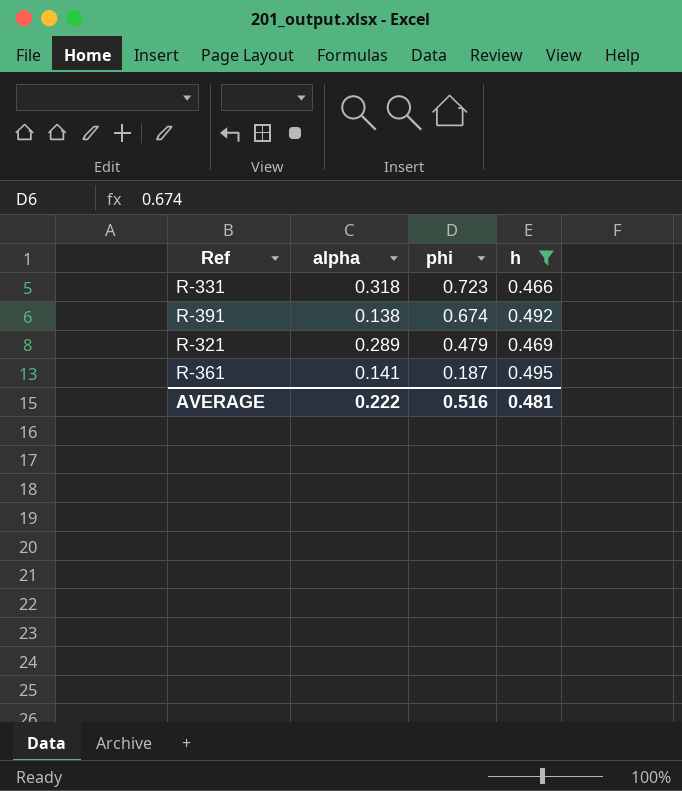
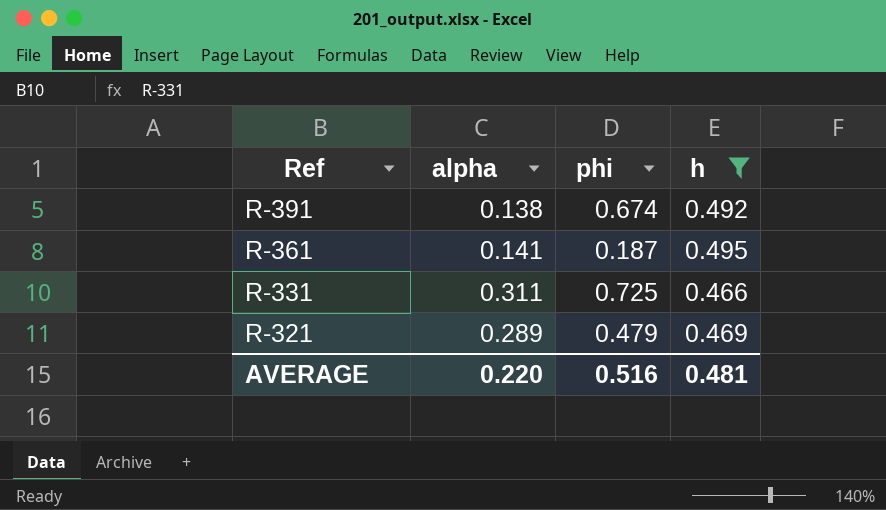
row order: phi descending -> Ref descending
R-331 | alpha: 0.318 -> 0.311
R-331 | phi: 0.723 -> 0.725
AVERAGE | alpha: 0.222 -> 0.220

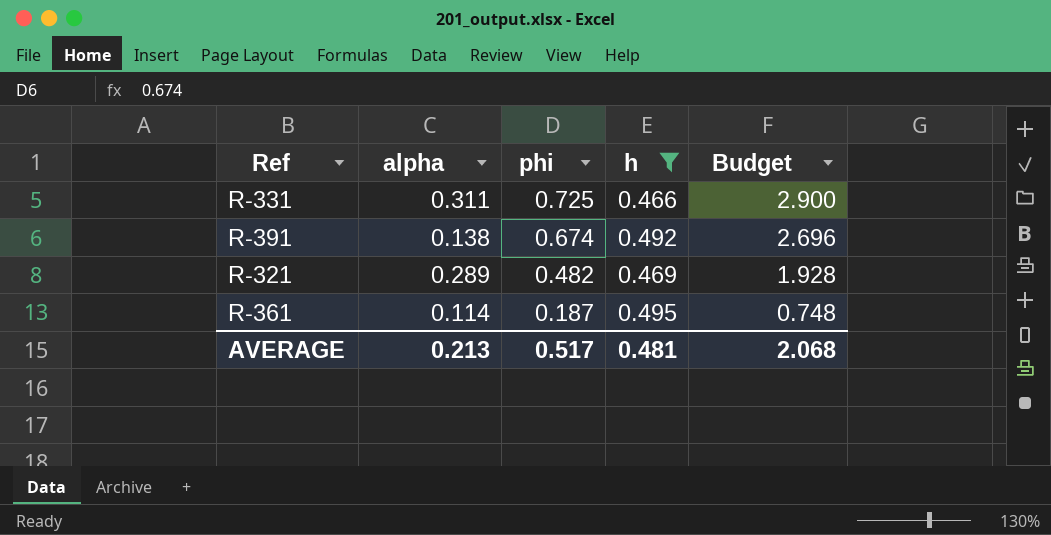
row order: Ref descending -> phi descending
column Budget | formula: none -> [phi] * 4
R-321 | phi: 0.479 -> 0.482
R-361 | alpha: 0.141 -> 0.114
AVERAGE | alpha: 0.220 -> 0.213
AVERAGE | phi: 0.516 -> 0.517

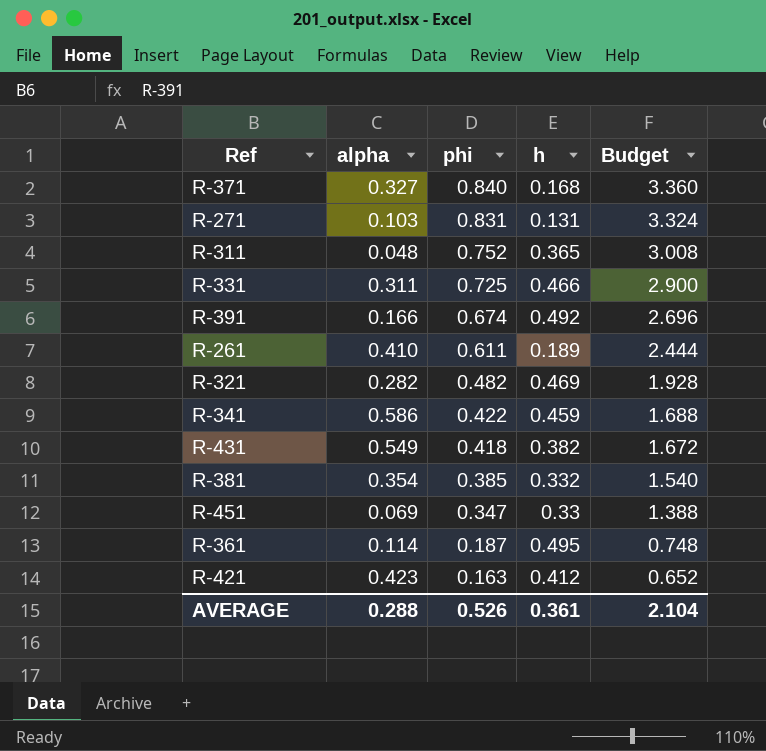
filter: h >= 0.466 -> none
R-391 | alpha: 0.138 -> 0.166
R-321 | alpha: 0.289 -> 0.282
AVERAGE | alpha: 0.213 -> 0.288
AVERAGE | phi: 0.517 -> 0.526
AVERAGE | h: 0.481 -> 0.361
AVERAGE | Budget: 2.068 -> 2.104

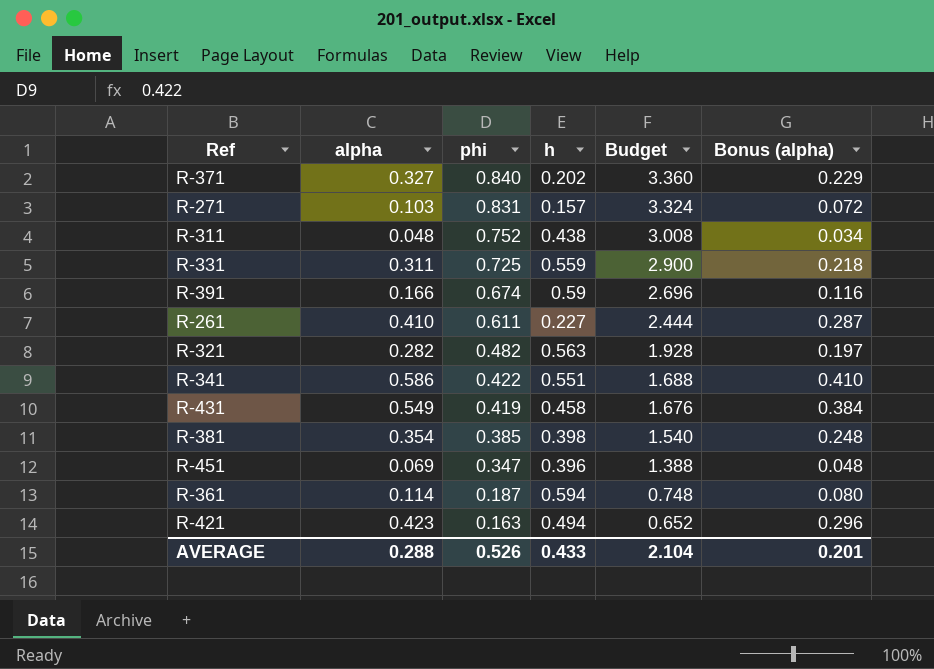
column Bonus (alpha) | formula: none -> [alpha] * 0.7
R-371 | h: 0.168 -> 0.202
R-271 | h: 0.131 -> 0.157
R-311 | h: 0.365 -> 0.438
R-331 | h: 0.466 -> 0.559
R-391 | h: 0.492 -> 0.59
R-261 | h: 0.189 -> 0.227
R-321 | h: 0.469 -> 0.563
R-341 | h: 0.459 -> 0.551
R-431 | phi: 0.418 -> 0.419
R-431 | h: 0.382 -> 0.458
R-431 | Budget: 1.672 -> 1.676
R-381 | h: 0.332 -> 0.398
R-451 | h: 0.33 -> 0.396
R-361 | h: 0.495 -> 0.594
R-421 | h: 0.412 -> 0.494
AVERAGE | h: 0.361 -> 0.433

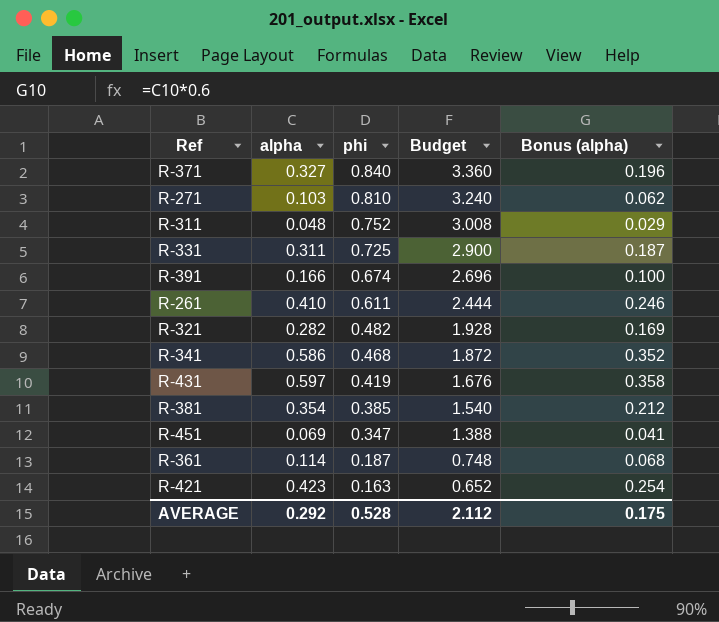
column h | position: 4 -> none
column Bonus (alpha) | formula: [alpha] * 0.7 -> [alpha] * 0.6
R-271 | phi: 0.831 -> 0.810
R-271 | Budget: 3.324 -> 3.240
R-341 | phi: 0.422 -> 0.468
R-341 | Budget: 1.688 -> 1.872
R-431 | alpha: 0.549 -> 0.597
AVERAGE | alpha: 0.288 -> 0.292
AVERAGE | phi: 0.526 -> 0.528
AVERAGE | Budget: 2.104 -> 2.112
AVERAGE | Bonus (alpha): 0.201 -> 0.175

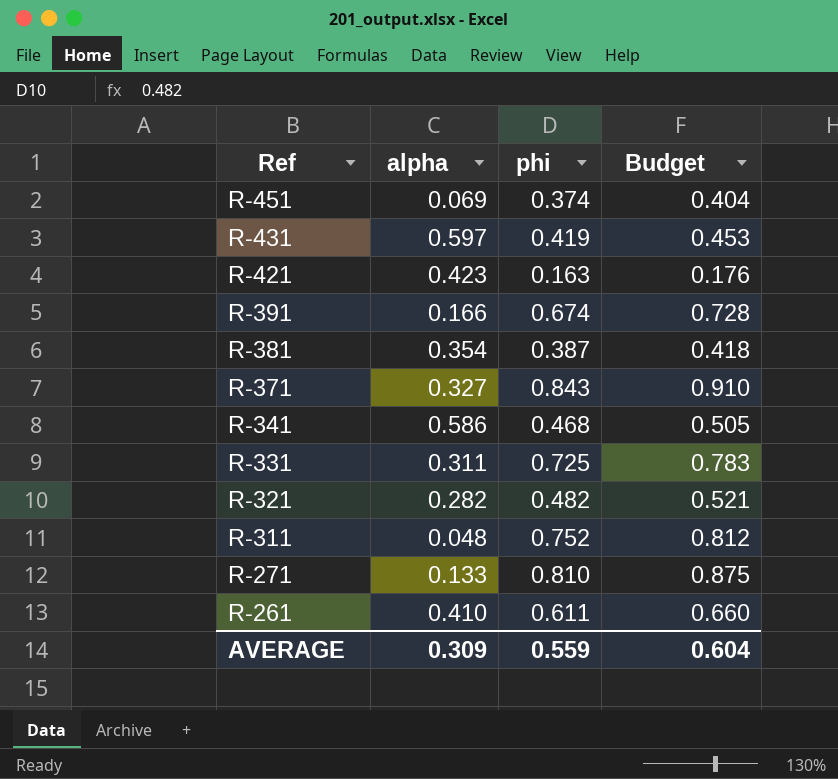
row order: phi descending -> Ref descending
column Bonus (alpha) | formula: [alpha] * 0.6 -> none
column Budget | formula: [phi] * 4 -> [phi] * 1.08
row R-361: 0.114 | 0.187 | 0.748 | 0.068 -> none
R-451 | phi: 0.347 -> 0.374
R-381 | phi: 0.385 -> 0.387
R-371 | phi: 0.840 -> 0.843
R-271 | alpha: 0.103 -> 0.133
AVERAGE | alpha: 0.292 -> 0.309
AVERAGE | phi: 0.528 -> 0.559
AVERAGE | Budget: 2.112 -> 0.604

